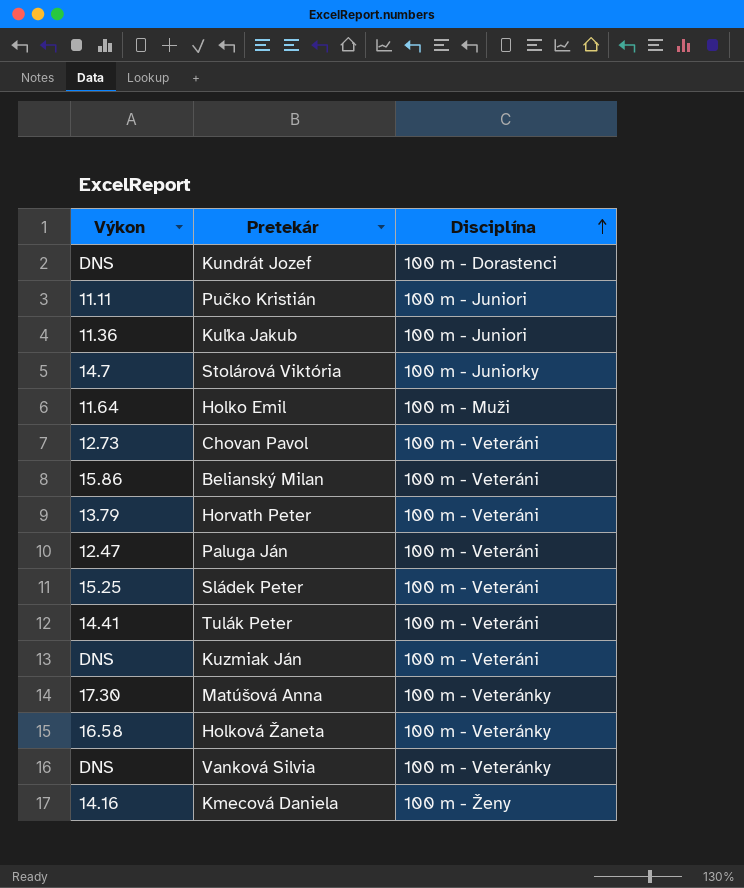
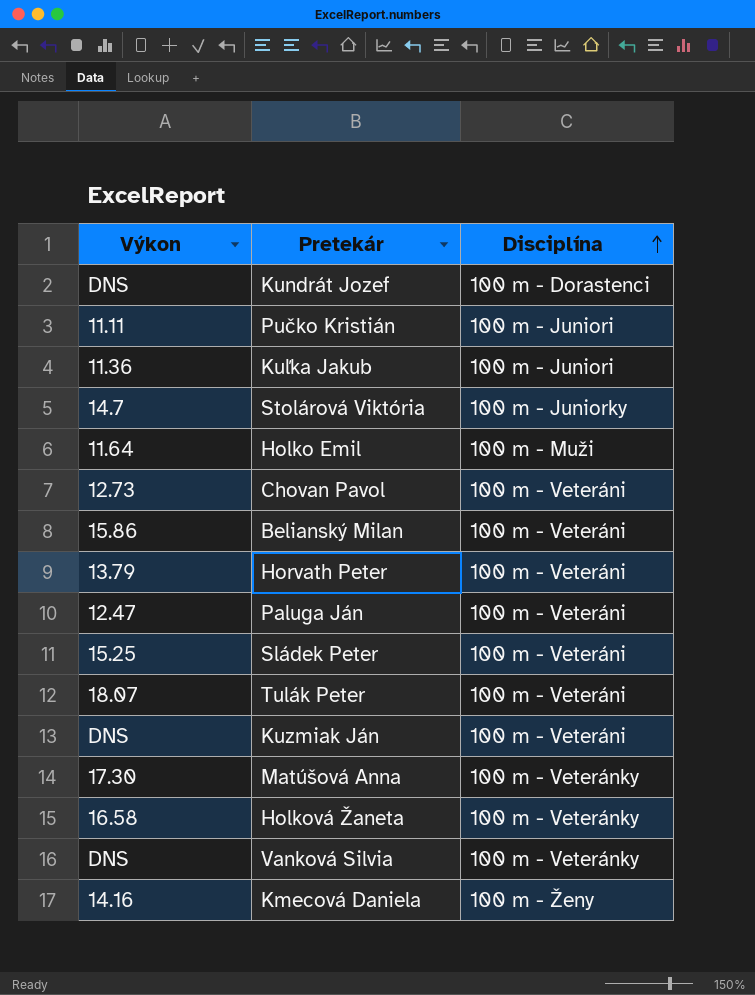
Tulák Peter | Výkon: 14.41 -> 18.07

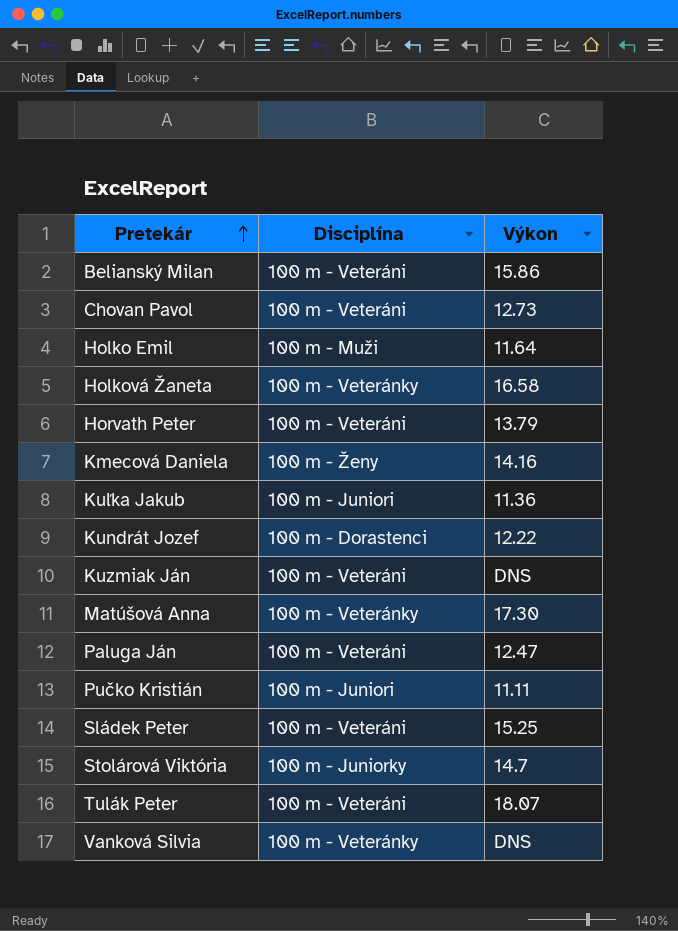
row order: Disciplína ascending -> Pretekár ascending
column Výkon | position: 1 -> 3
Kundrát Jozef | Výkon: DNS -> 12.22

